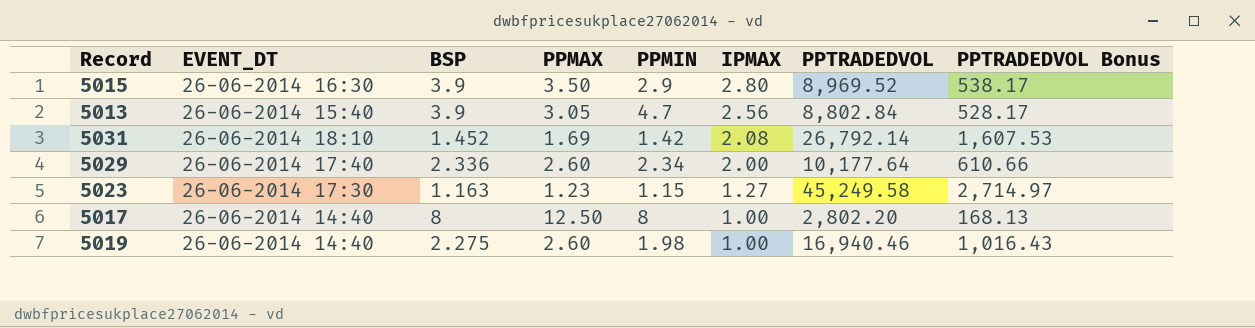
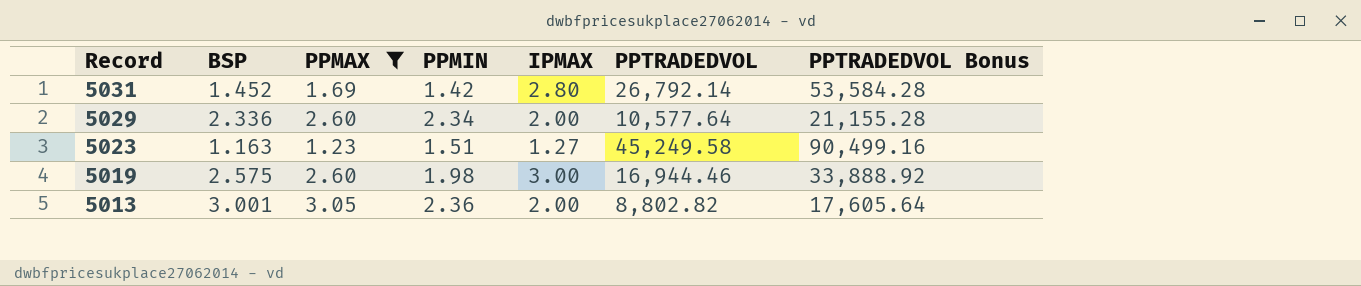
filter: none -> PPMAX <= 3.05
row order: IPMAX descending -> Record descending
column EVENT_DT | position: 2 -> none
column PPTRADEDVOL Bonus | formula: [PPTRADEDVOL] * 0.06 -> [PPTRADEDVOL] * 2
5031 | IPMAX: 2.08 -> 2.80
5029 | PPTRADEDVOL: 10,177.64 -> 10,577.64
5023 | PPMIN: 1.15 -> 1.51
5019 | BSP: 2.275 -> 2.575
5019 | IPMAX: 1.00 -> 3.00
5019 | PPTRADEDVOL: 16,940.46 -> 16,944.46
5013 | BSP: 3.9 -> 3.001
5013 | PPMIN: 4.7 -> 2.36
5013 | IPMAX: 2.56 -> 2.00
5013 | PPTRADEDVOL: 8,802.84 -> 8,802.82

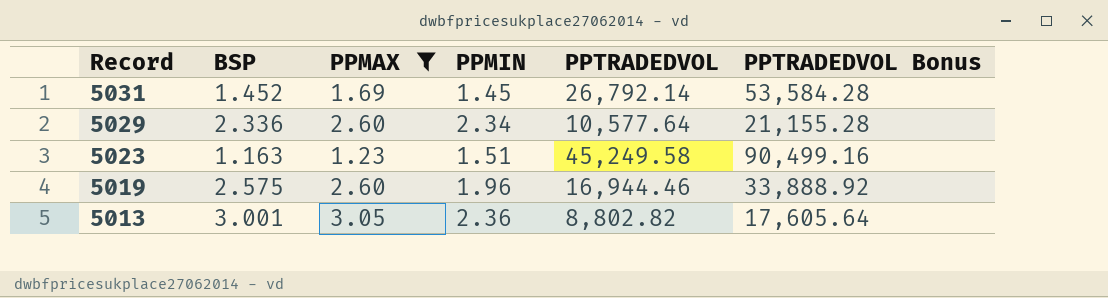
column IPMAX | position: 5 -> none
5031 | PPMIN: 1.42 -> 1.45
5019 | PPMIN: 1.98 -> 1.96

